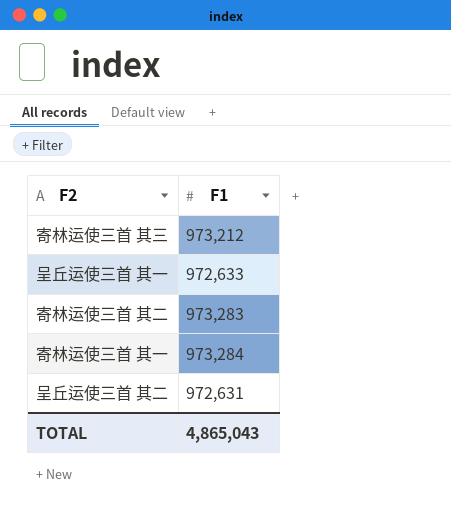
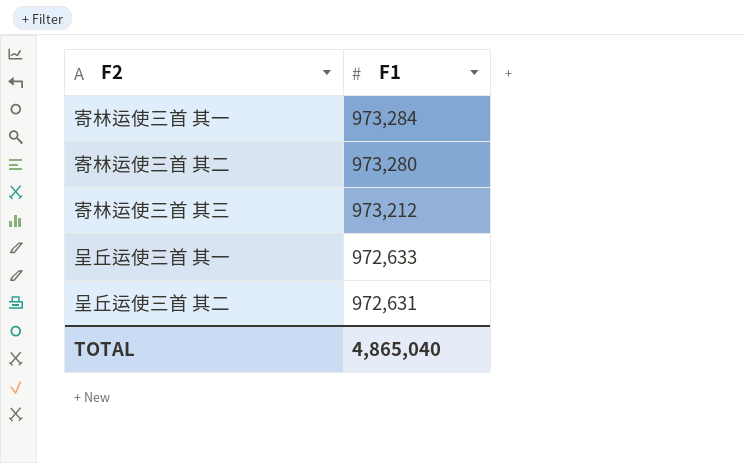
row order: none -> F1 descending
寄林运使三首 其二 | F1: 973,283 -> 973,280
TOTAL | F1: 4,865,043 -> 4,865,040

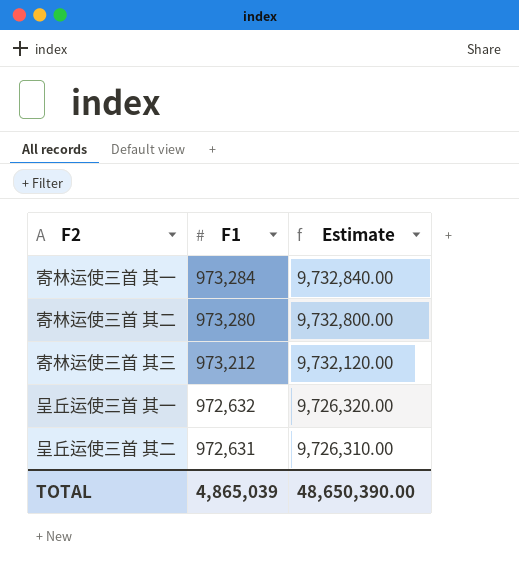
column Estimate | formula: none -> [F1] * 10
呈丘运使三首 其一 | F1: 972,633 -> 972,632
TOTAL | F1: 4,865,040 -> 4,865,039

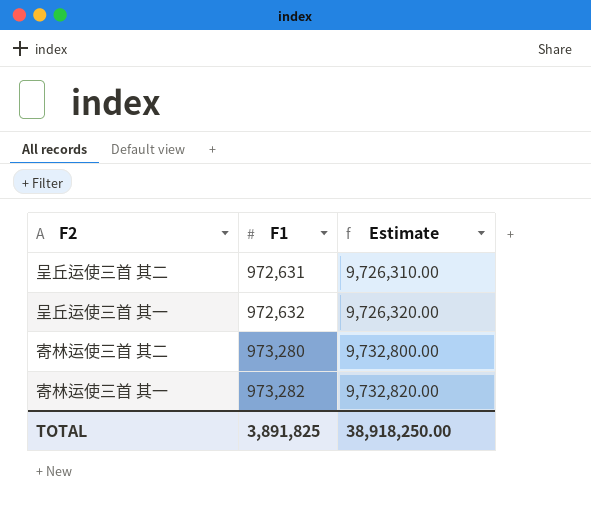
row order: F1 descending -> F1 ascending
row 寄林运使三首 其三: 973,212 | 9,732,120.00 -> none
寄林运使三首 其一 | F1: 973,284 -> 973,282
寄林运使三首 其一 | Estimate: 9,732,840.00 -> 9,732,820.00
TOTAL | F1: 4,865,039 -> 3,891,825
TOTAL | Estimate: 48,650,390.00 -> 38,918,250.00

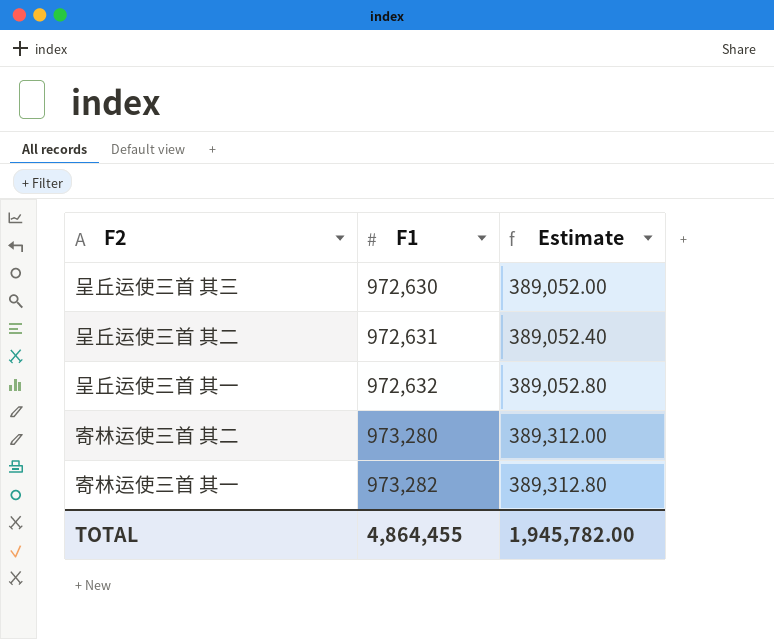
column Estimate | formula: [F1] * 10 -> [F1] * 0.4
row 呈丘运使三首 其三: none -> 972,630 | 389,052.00
TOTAL | F1: 3,891,825 -> 4,864,455
TOTAL | Estimate: 38,918,250.00 -> 1,945,782.00

